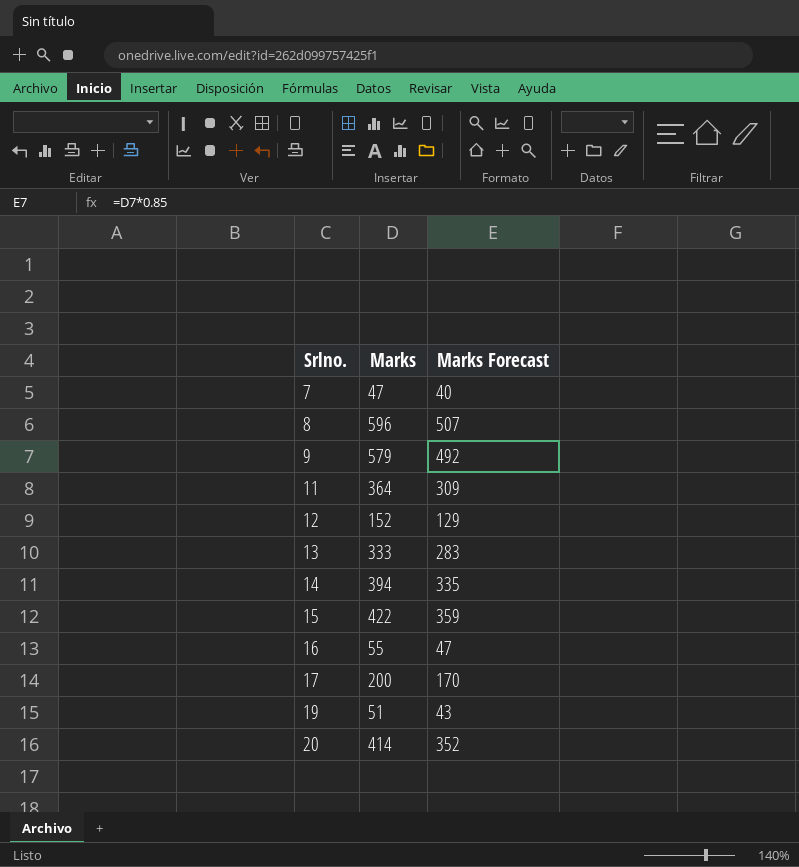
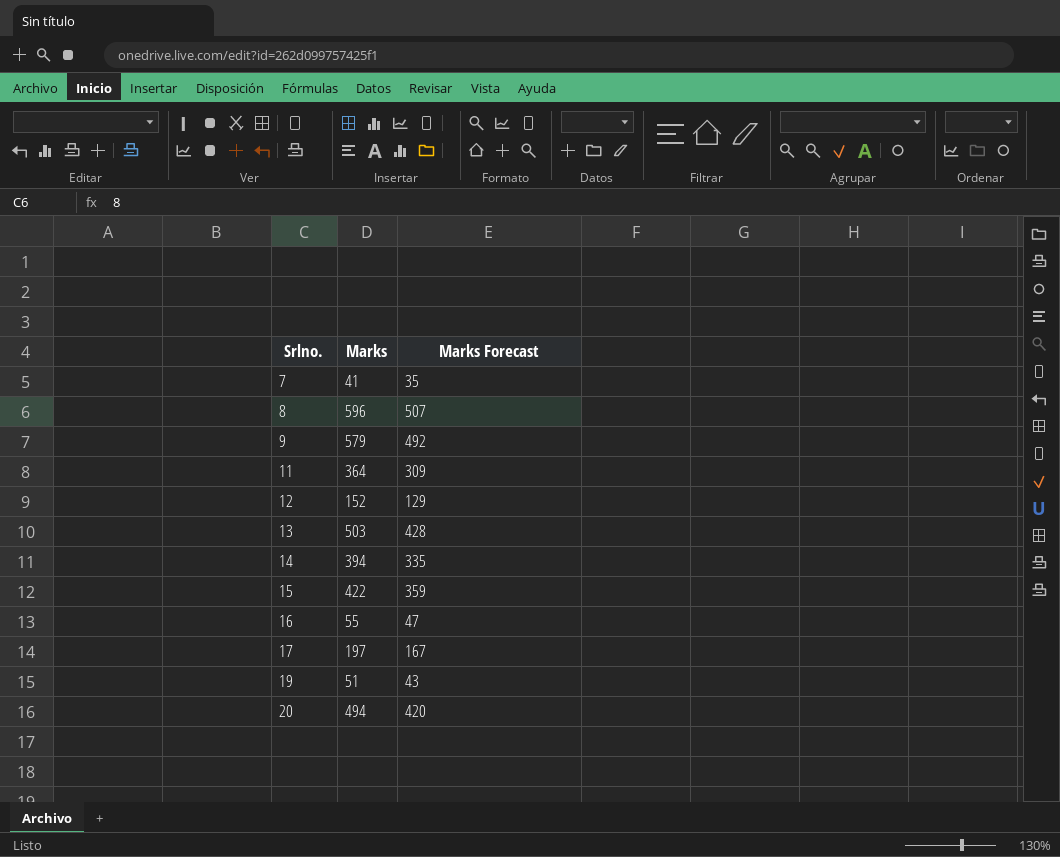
7 | Marks: 47 -> 41
7 | Marks Forecast: 40 -> 35
13 | Marks: 333 -> 503
13 | Marks Forecast: 283 -> 428
17 | Marks: 200 -> 197
17 | Marks Forecast: 170 -> 167
20 | Marks: 414 -> 494
20 | Marks Forecast: 352 -> 420

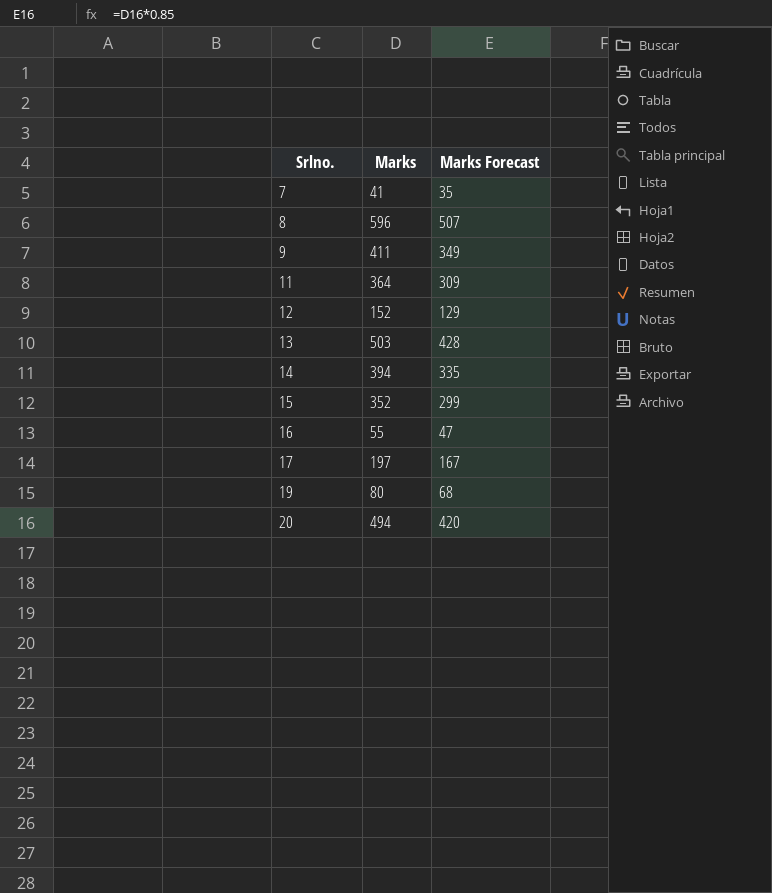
9 | Marks: 579 -> 411
9 | Marks Forecast: 492 -> 349
15 | Marks: 422 -> 352
15 | Marks Forecast: 359 -> 299
19 | Marks: 51 -> 80
19 | Marks Forecast: 43 -> 68

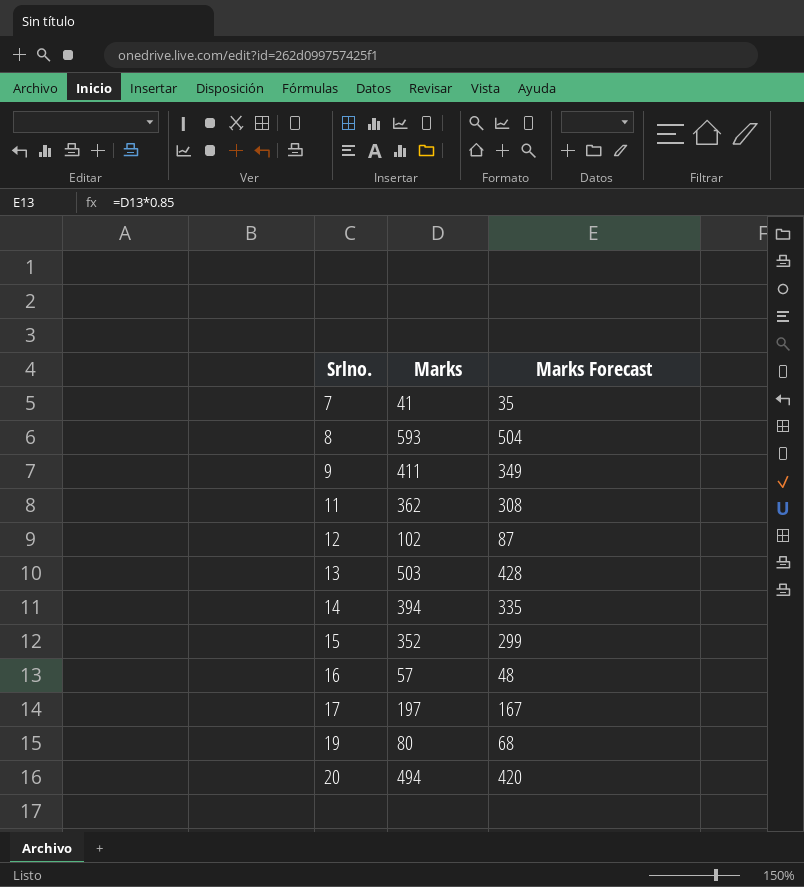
8 | Marks: 596 -> 593
8 | Marks Forecast: 507 -> 504
11 | Marks: 364 -> 362
11 | Marks Forecast: 309 -> 308
12 | Marks: 152 -> 102
12 | Marks Forecast: 129 -> 87
16 | Marks: 55 -> 57
16 | Marks Forecast: 47 -> 48

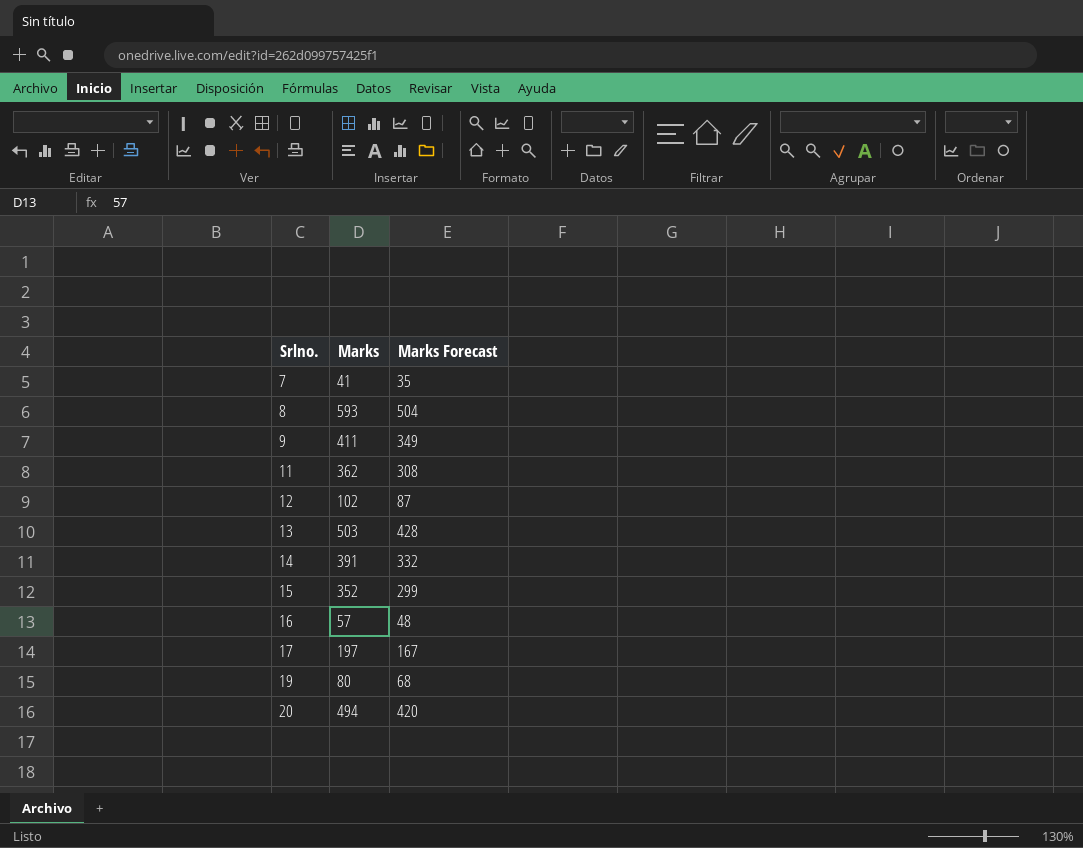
14 | Marks: 394 -> 391
14 | Marks Forecast: 335 -> 332

